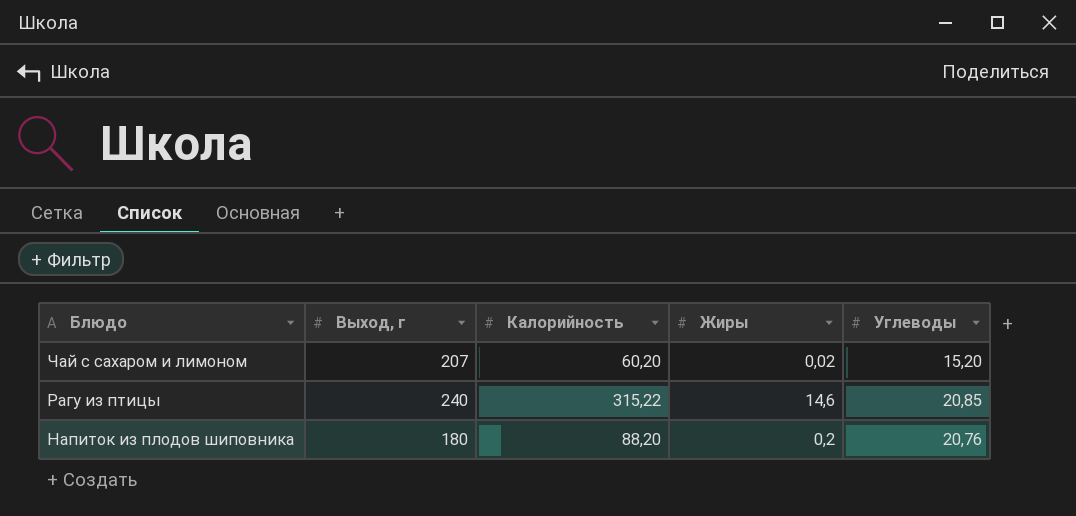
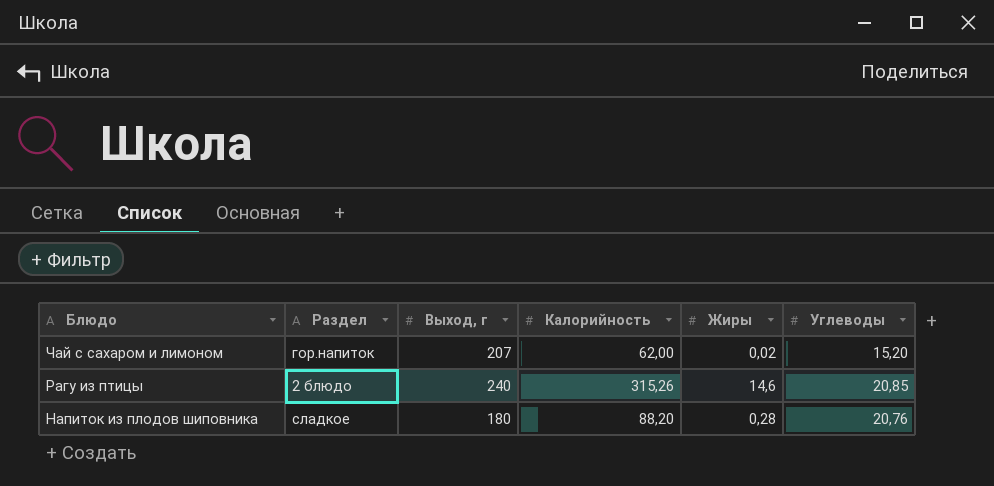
column Раздел | position: none -> 2
Чай с сахаром и лимоном | Калорийность: 60,20 -> 62,00
Рагу из птицы | Калорийность: 315,22 -> 315,26
Напиток из плодов шиповника | Жиры: 0,2 -> 0,28

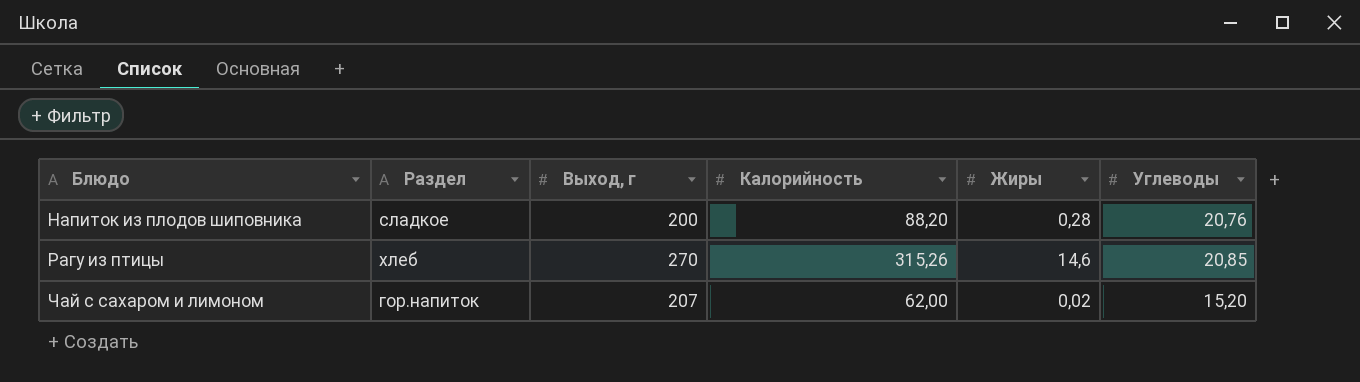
row order: Блюдо descending -> Блюдо ascending
Напиток из плодов шиповника | Выход, г: 180 -> 200
Рагу из птицы | Раздел: 2 блюдо -> хлеб
Рагу из птицы | Выход, г: 240 -> 270

